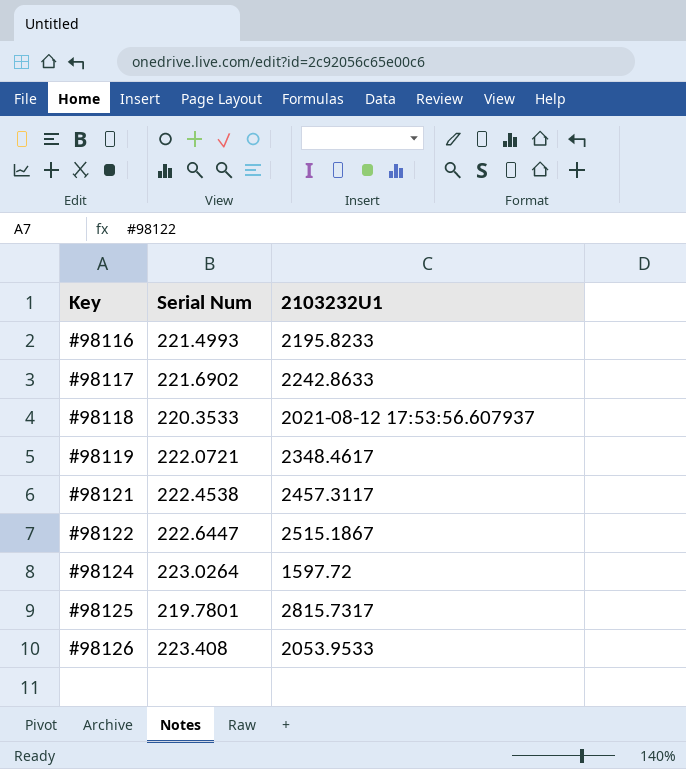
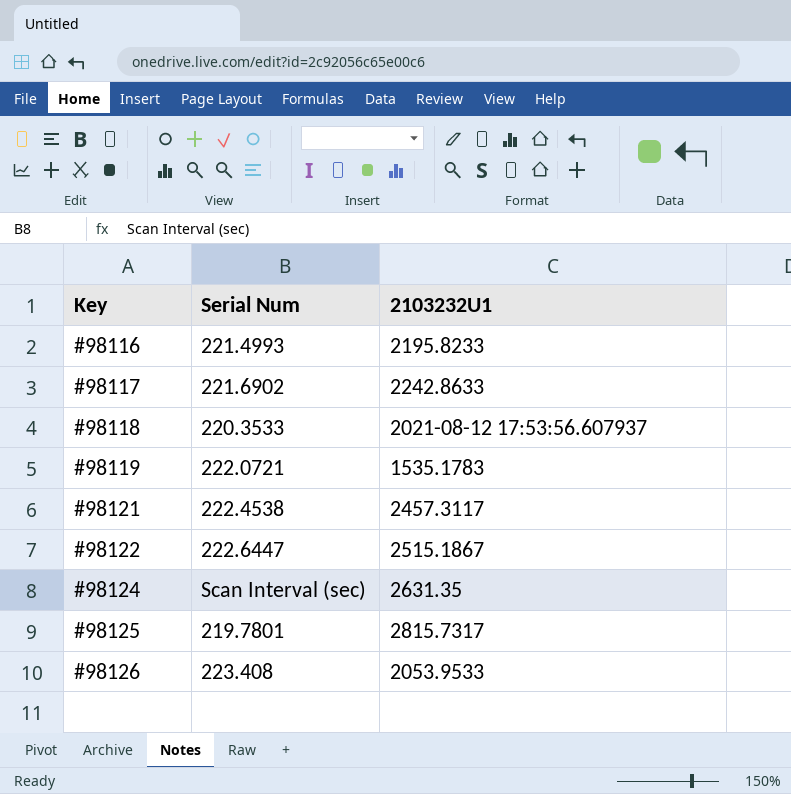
#98119 | 2103232U1: 2348.4617 -> 1535.1783
#98124 | Serial Num: 223.0264 -> Scan Interval (sec)
#98124 | 2103232U1: 1597.72 -> 2631.35

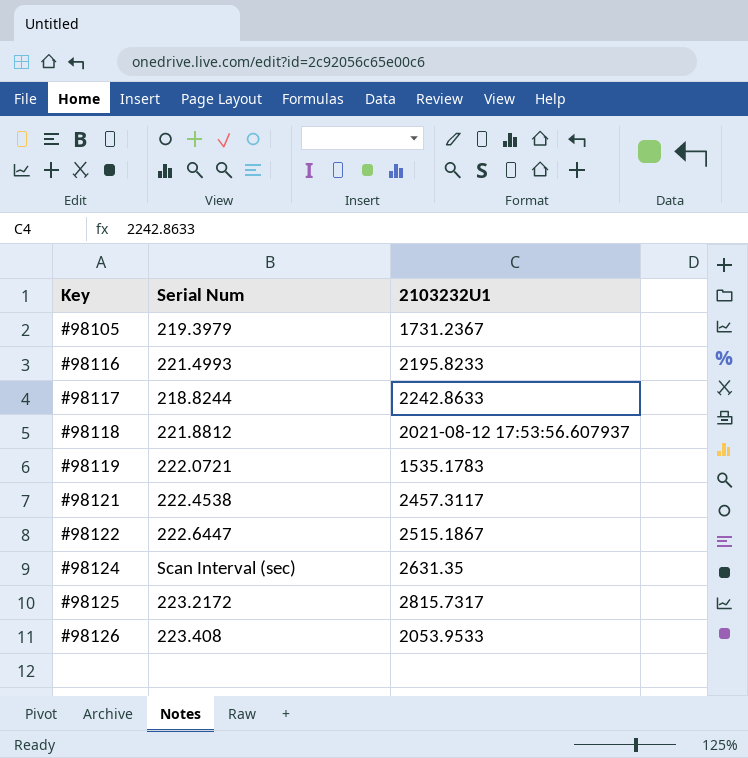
row #98105: none -> 219.3979 | 1731.2367
#98117 | Serial Num: 221.6902 -> 218.8244
#98118 | Serial Num: 220.3533 -> 221.8812
#98125 | Serial Num: 219.7801 -> 223.2172

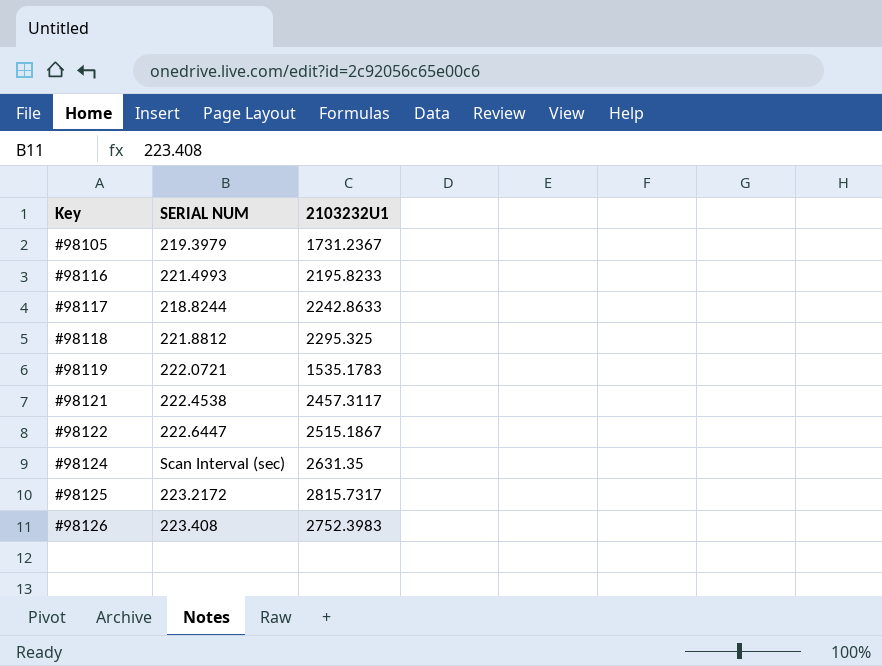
column name: Serial Num -> SERIAL NUM
#98118 | 2103232U1: 2021-08-12 17:53:56.607937 -> 2295.325
#98126 | 2103232U1: 2053.9533 -> 2752.3983

